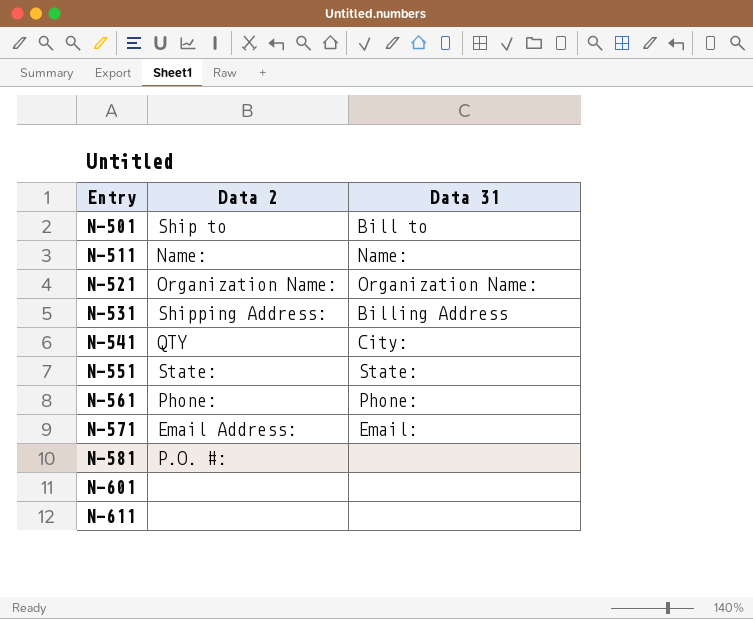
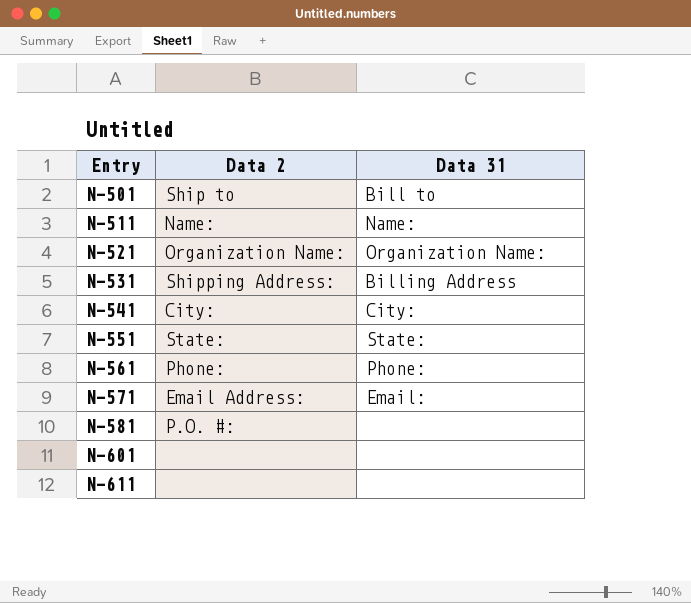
N-541 | Data 2: QTY -> City:

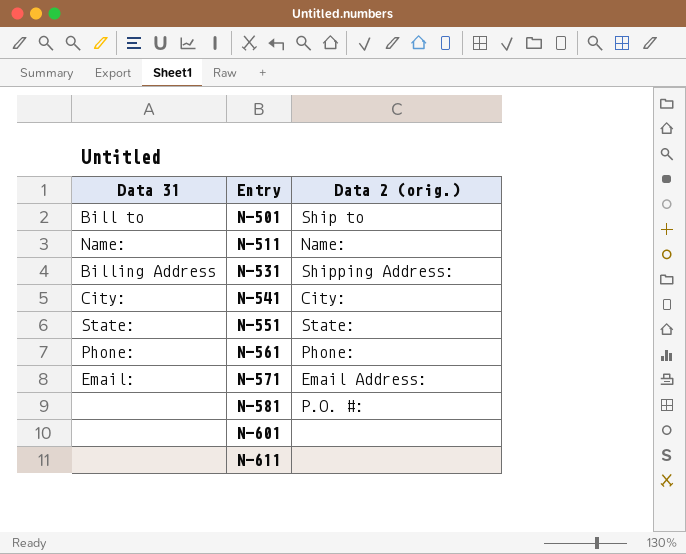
column Data 31 | position: 3 -> 1
column name: Data 2 -> Data 2 (orig.)
row N-521: Organization Name: | Organization Name: -> none

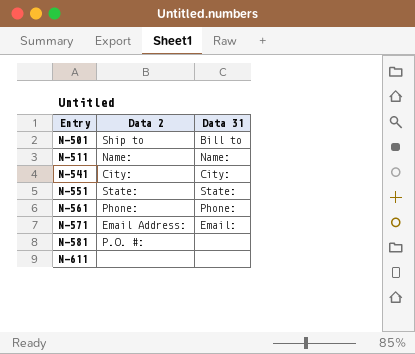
column name: Data 2 (orig.) -> Data 2
column Data 31 | position: 1 -> 3
row N-531: Billing Address | Shipping Address: -> none
row N-601: none | none -> none

